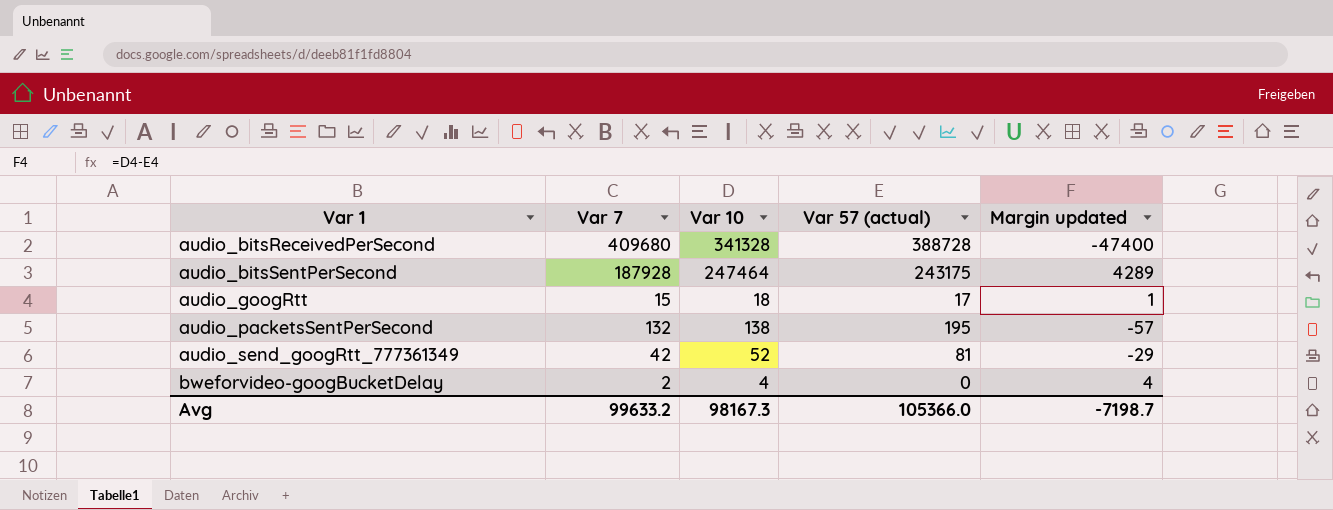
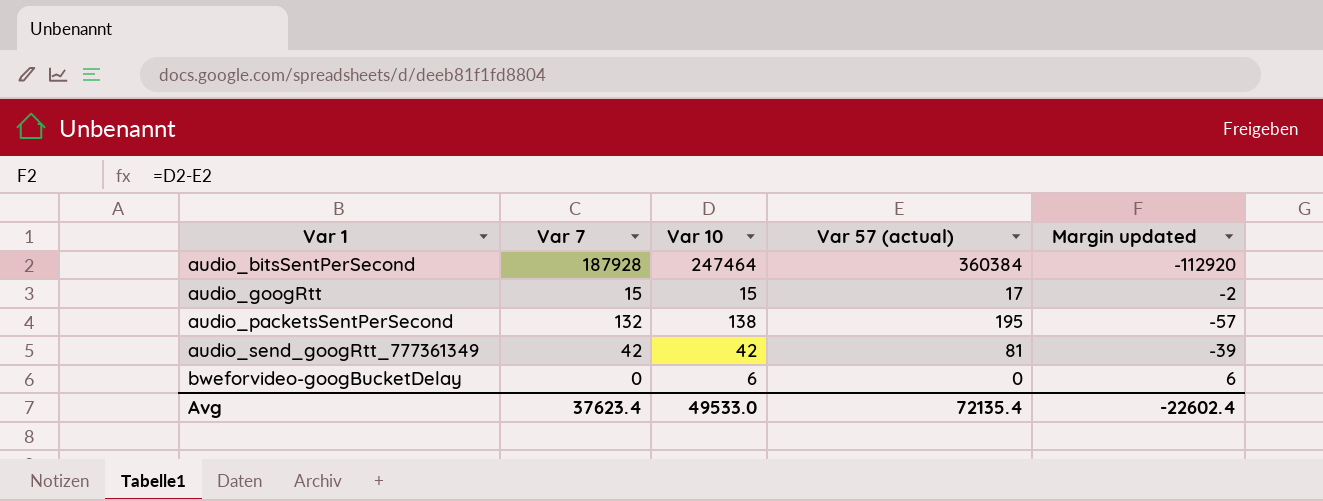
row audio_bitsReceivedPerSecond: 409680 | 341328 | 388728 | -47400 -> none
audio_bitsSentPerSecond | Var 57 (actual): 243175 -> 360384
audio_bitsSentPerSecond | Margin updated: 4289 -> -112920
audio_googRtt | Var 10: 18 -> 15
audio_googRtt | Margin updated: 1 -> -2
audio_send_googRtt_777361349 | Var 10: 52 -> 42
audio_send_googRtt_777361349 | Margin updated: -29 -> -39
bweforvideo-googBucketDelay | Var 7: 2 -> 0
bweforvideo-googBucketDelay | Var 10: 4 -> 6
bweforvideo-googBucketDelay | Margin updated: 4 -> 6
Avg | Var 7: 99633.2 -> 37623.4
Avg | Var 10: 98167.3 -> 49533.0
Avg | Var 57 (actual): 105366.0 -> 72135.4
Avg | Margin updated: -7198.7 -> -22602.4

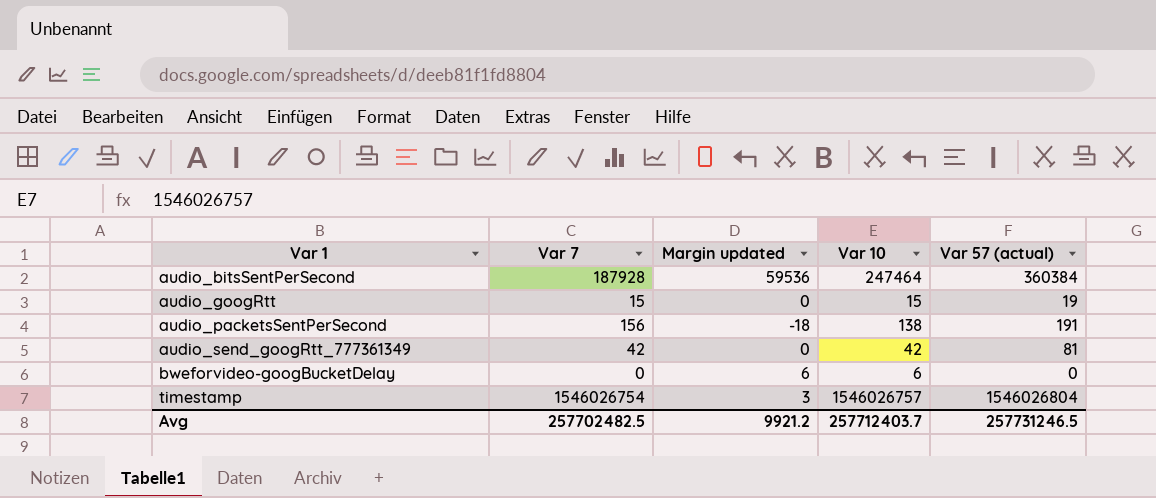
column Margin updated | formula: [Var 10] - [Var 57 (actual)] -> [Var 10] - [Var 7]
column Margin updated | position: 5 -> 3
audio_googRtt | Var 57 (actual): 17 -> 19
audio_packetsSentPerSecond | Var 7: 132 -> 156
audio_packetsSentPerSecond | Var 57 (actual): 195 -> 191
row timestamp: none -> 1546026754 | 3 | 1546026757 | 1546026804
Avg | Var 7: 37623.4 -> 257702482.5
Avg | Margin updated: -22602.4 -> 9921.2
Avg | Var 10: 49533.0 -> 257712403.7
Avg | Var 57 (actual): 72135.4 -> 257731246.5

